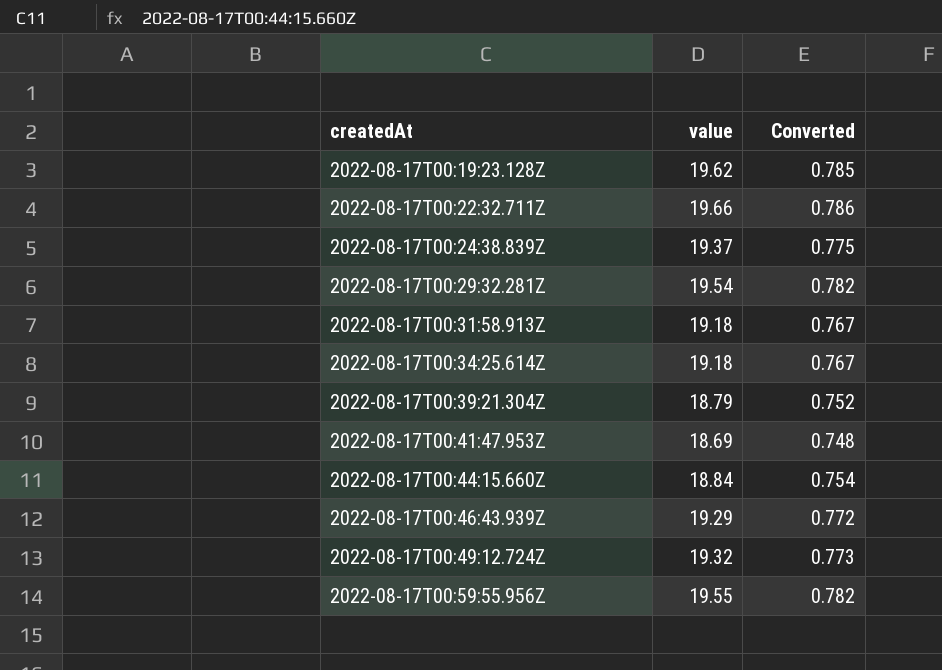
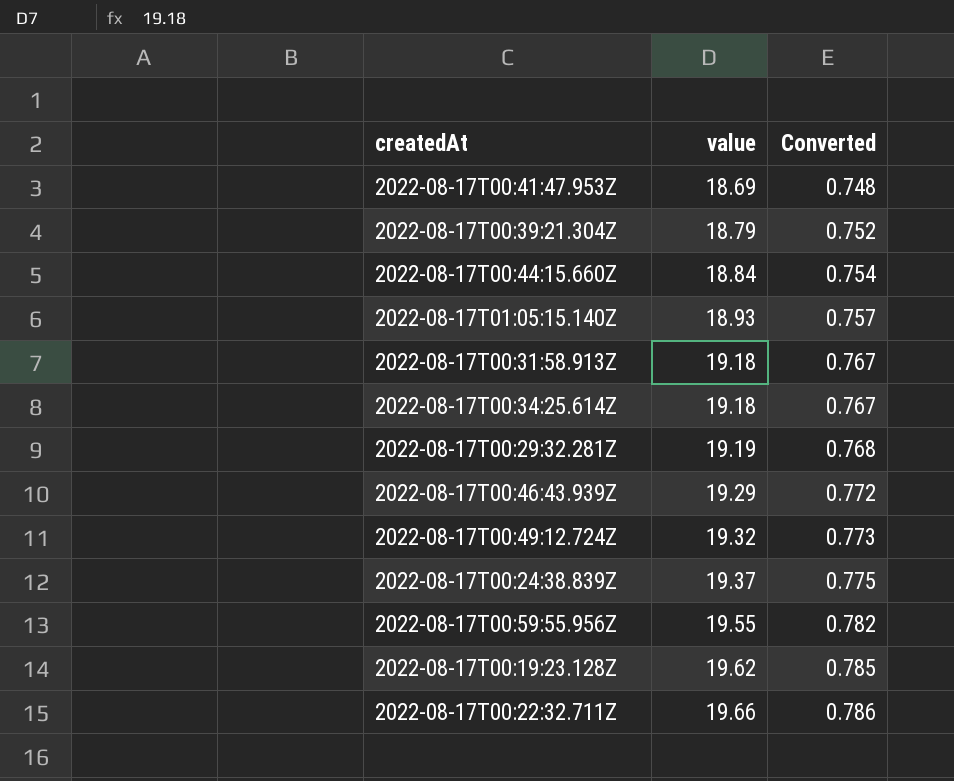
row order: createdAt ascending -> value ascending
row 2022-08-17T01:05:15.140Z: none -> 18.93 | 0.757
2022-08-17T00:29:32.281Z | value: 19.54 -> 19.19
2022-08-17T00:29:32.281Z | Converted: 0.782 -> 0.768

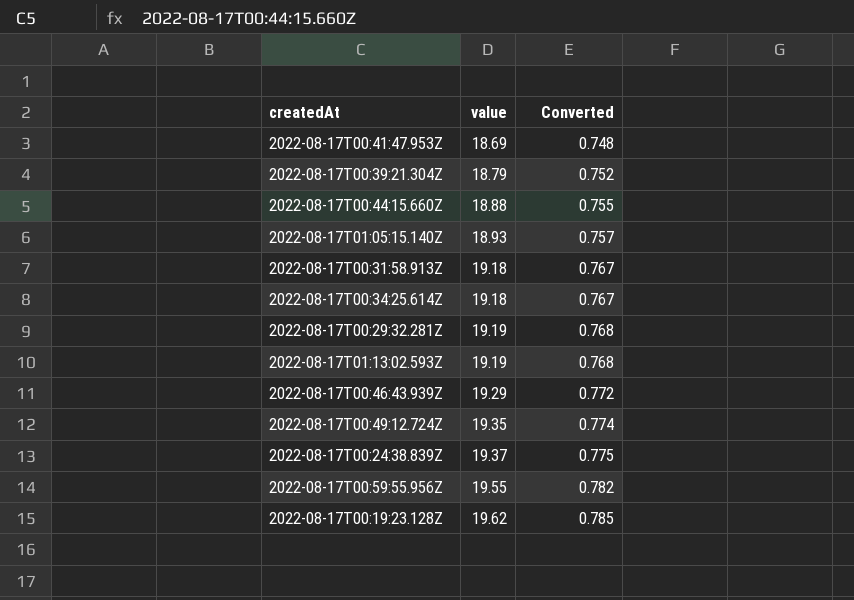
row 2022-08-17T00:22:32.711Z: 19.66 | 0.786 -> none
2022-08-17T00:44:15.660Z | value: 18.84 -> 18.88
2022-08-17T00:44:15.660Z | Converted: 0.754 -> 0.755
row 2022-08-17T01:13:02.593Z: none -> 19.19 | 0.768
2022-08-17T00:49:12.724Z | value: 19.32 -> 19.35
2022-08-17T00:49:12.724Z | Converted: 0.773 -> 0.774

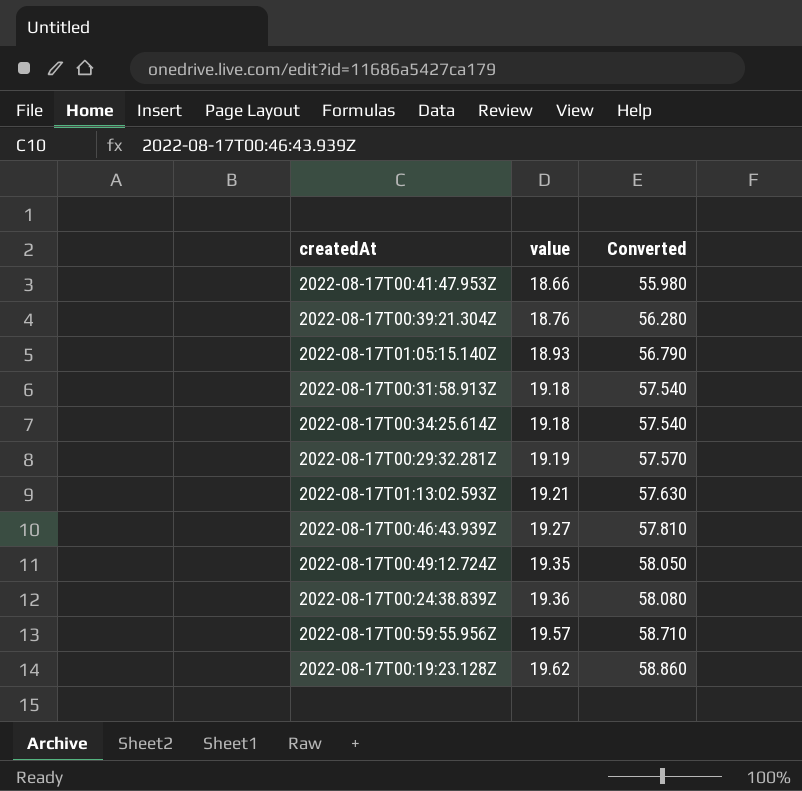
column Converted | formula: [value] * 0.04 -> [value] * 3
row 2022-08-17T00:44:15.660Z: 18.88 | 0.755 -> none
2022-08-17T00:41:47.953Z | value: 18.69 -> 18.66
2022-08-17T00:39:21.304Z | value: 18.79 -> 18.76
2022-08-17T01:13:02.593Z | value: 19.19 -> 19.21
2022-08-17T00:46:43.939Z | value: 19.29 -> 19.27
2022-08-17T00:24:38.839Z | value: 19.37 -> 19.36
2022-08-17T00:59:55.956Z | value: 19.55 -> 19.57

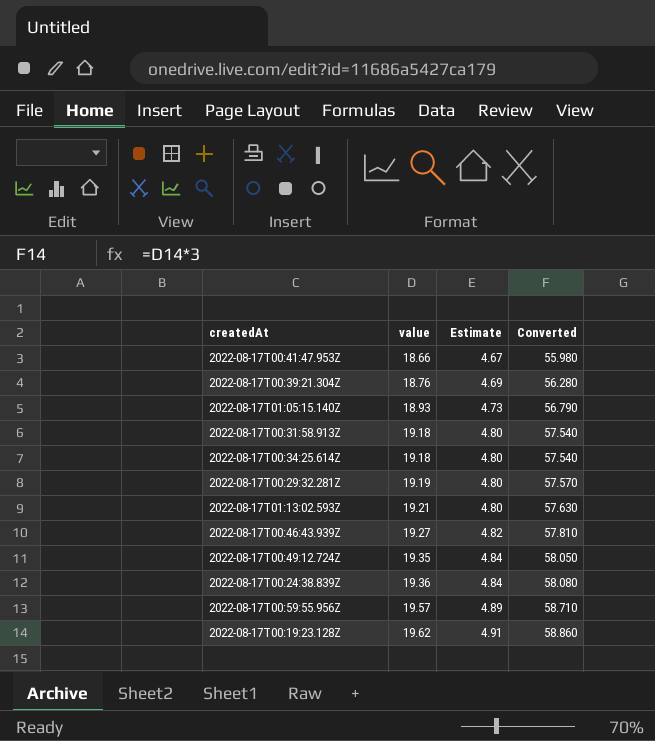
column Estimate | formula: none -> [value] * 0.25

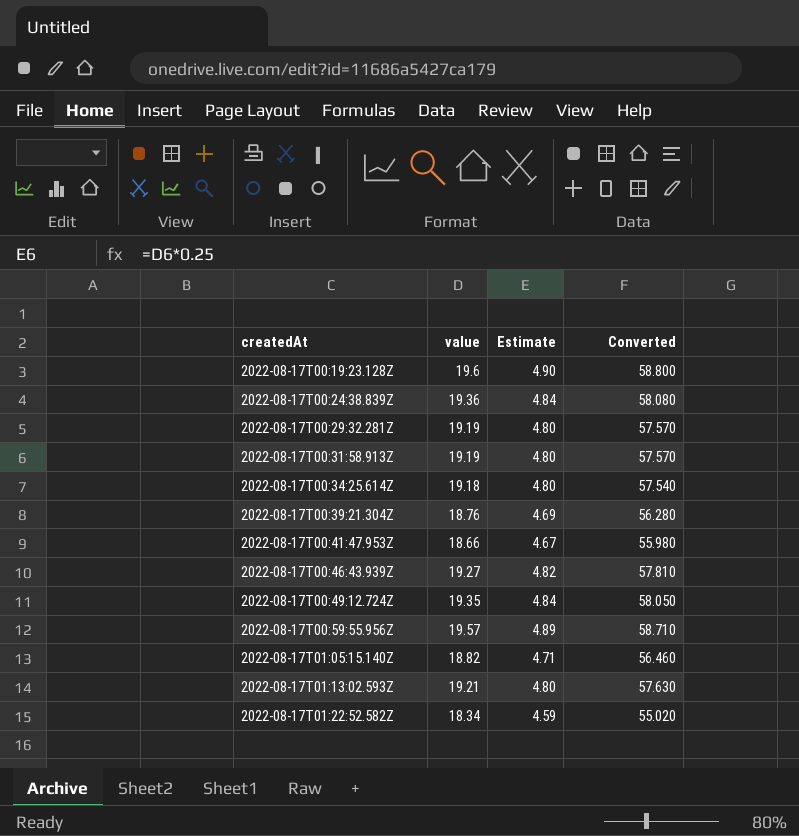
row order: value ascending -> createdAt ascending
2022-08-17T00:19:23.128Z | value: 19.62 -> 19.6
2022-08-17T00:19:23.128Z | Estimate: 4.91 -> 4.90
2022-08-17T00:19:23.128Z | Converted: 58.860 -> 58.800
2022-08-17T00:31:58.913Z | value: 19.18 -> 19.19
2022-08-17T00:31:58.913Z | Converted: 57.540 -> 57.570
2022-08-17T01:05:15.140Z | value: 18.93 -> 18.82
2022-08-17T01:05:15.140Z | Estimate: 4.73 -> 4.71
2022-08-17T01:05:15.140Z | Converted: 56.790 -> 56.460
row 2022-08-17T01:22:52.582Z: none -> 18.34 | 4.59 | 55.020

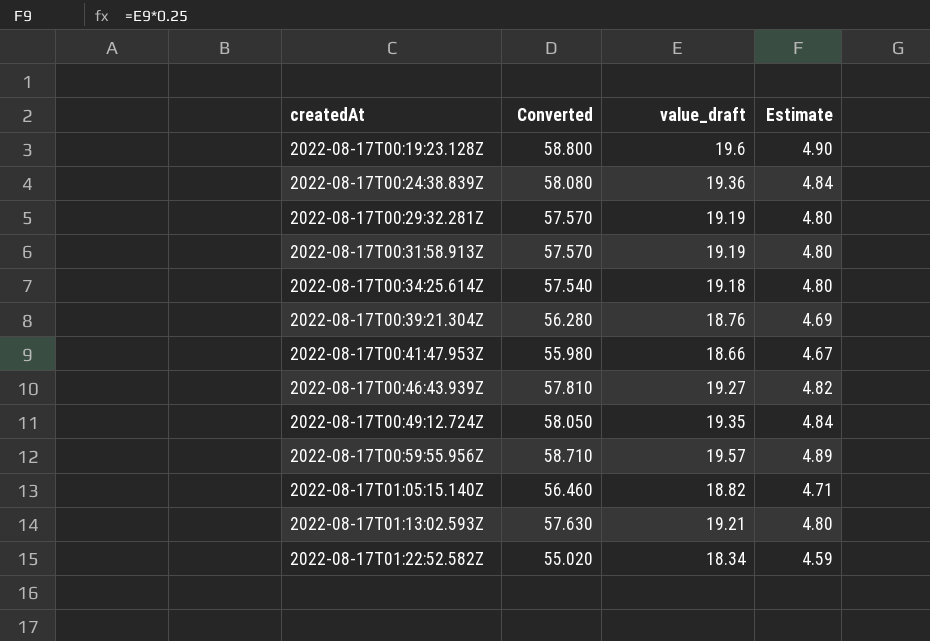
column Converted | position: 4 -> 2
column name: value -> value_draft

